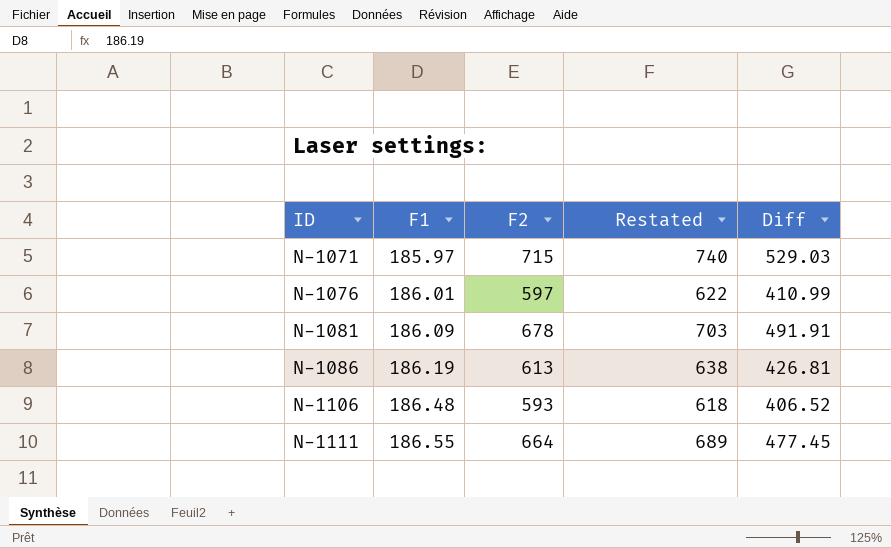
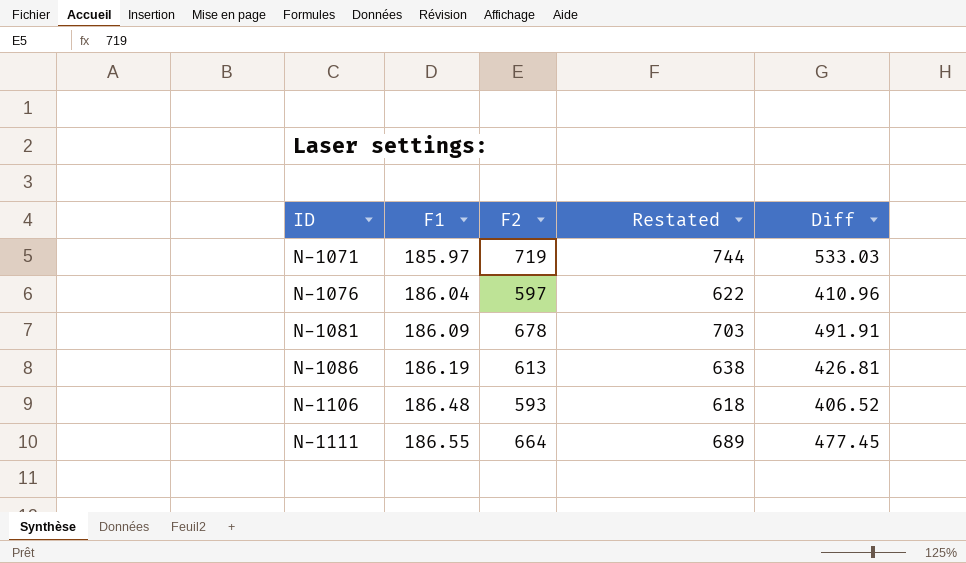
N-1071 | F2: 715 -> 719
N-1071 | Restated: 740 -> 744
N-1071 | Diff: 529.03 -> 533.03
N-1076 | F1: 186.01 -> 186.04
N-1076 | Diff: 410.99 -> 410.96

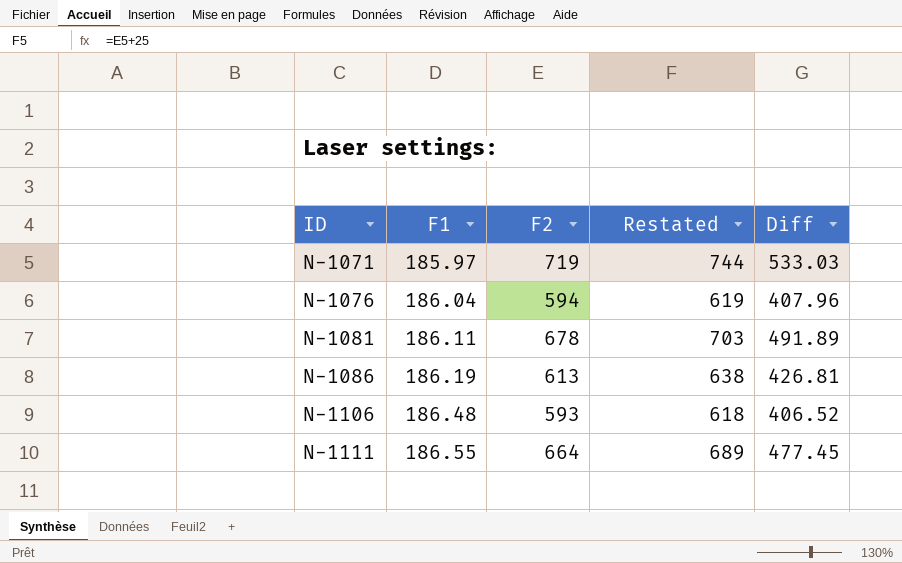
N-1076 | F2: 597 -> 594
N-1076 | Restated: 622 -> 619
N-1076 | Diff: 410.96 -> 407.96
N-1081 | F1: 186.09 -> 186.11
N-1081 | Diff: 491.91 -> 491.89

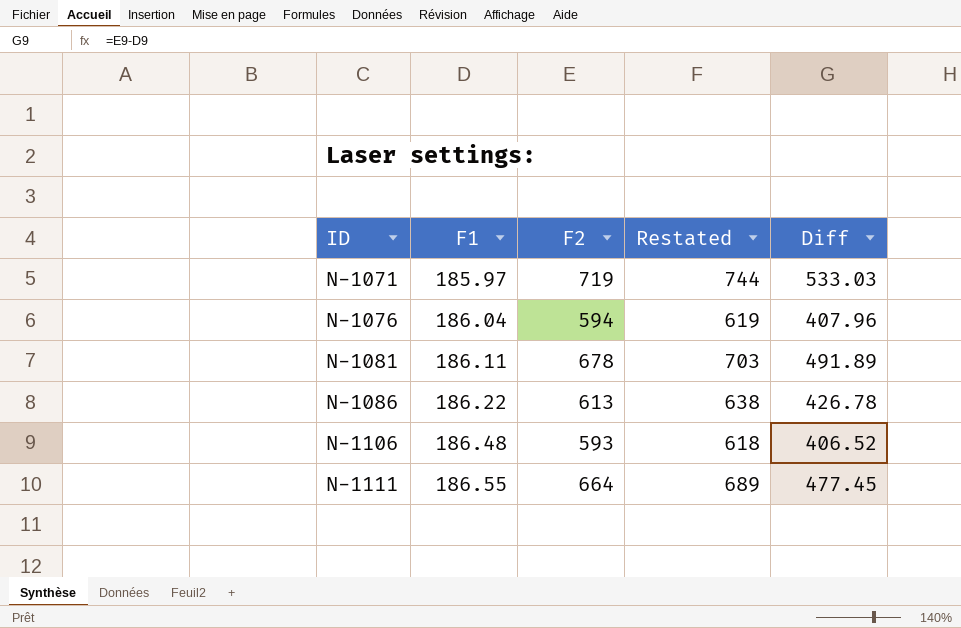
N-1086 | F1: 186.19 -> 186.22
N-1086 | Diff: 426.81 -> 426.78

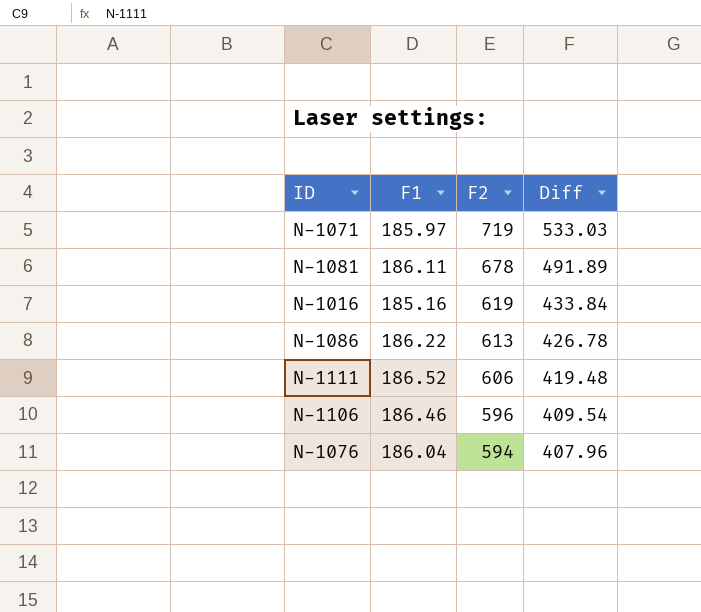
row order: ID ascending -> F2 descending
column Restated | formula: [F2] + 25 -> none
row N-1016: none -> 185.16 | 619 | 433.84
N-1111 | F1: 186.55 -> 186.52
N-1111 | F2: 664 -> 606
N-1111 | Diff: 477.45 -> 419.48
N-1106 | F1: 186.48 -> 186.46
N-1106 | F2: 593 -> 596
N-1106 | Diff: 406.52 -> 409.54

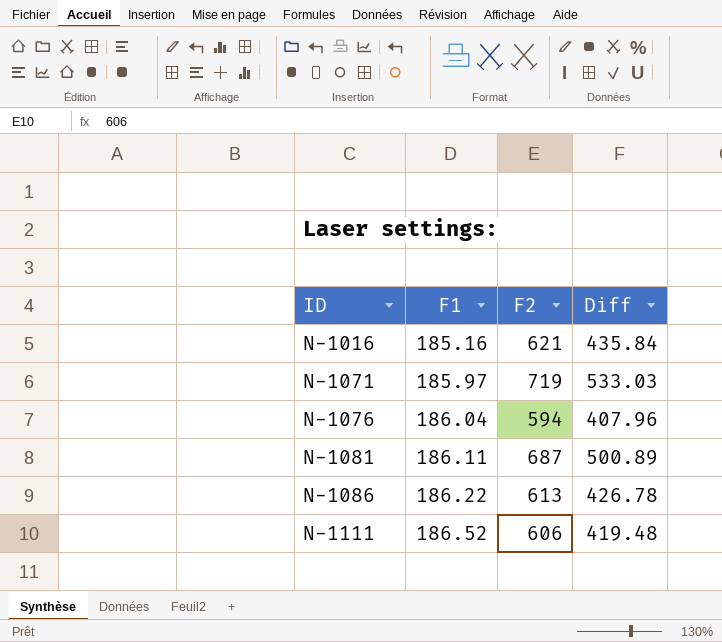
row order: F2 descending -> ID ascending
row N-1106: 186.46 | 596 | 409.54 -> none
N-1016 | F2: 619 -> 621
N-1016 | Diff: 433.84 -> 435.84
N-1081 | F2: 678 -> 687
N-1081 | Diff: 491.89 -> 500.89

